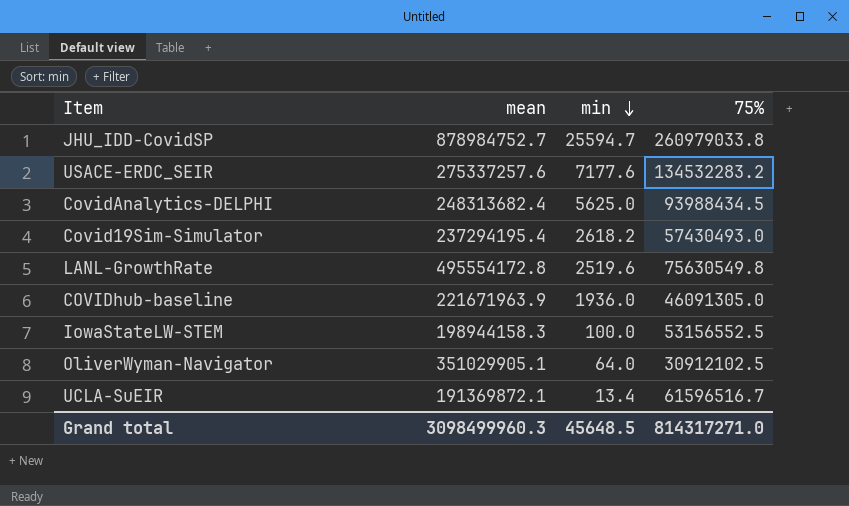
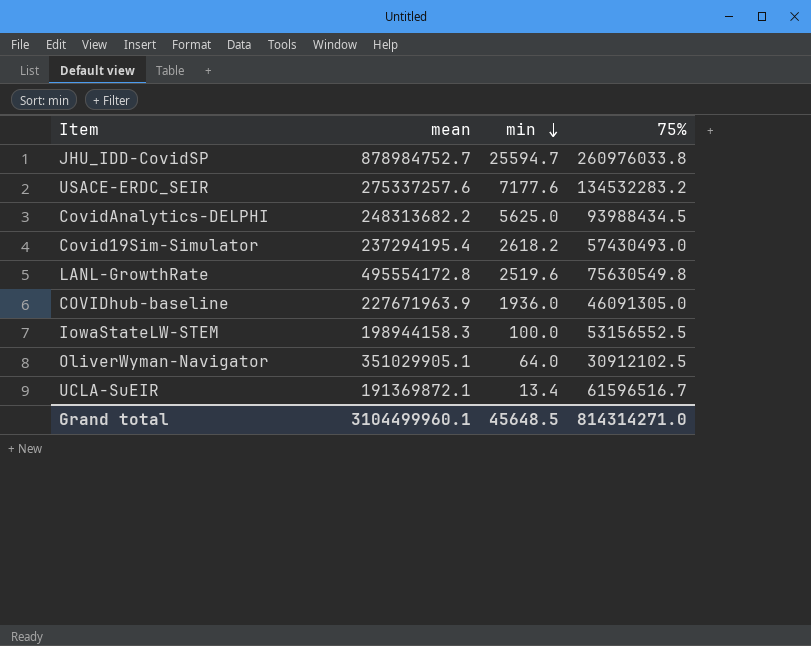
JHU_IDD-CovidSP | 75%: 260979033.8 -> 260976033.8
CovidAnalytics-DELPHI | mean: 248313682.4 -> 248313682.2
COVIDhub-baseline | mean: 221671963.9 -> 227671963.9
Grand total | mean: 3098499960.3 -> 3104499960.1
Grand total | 75%: 814317271.0 -> 814314271.0

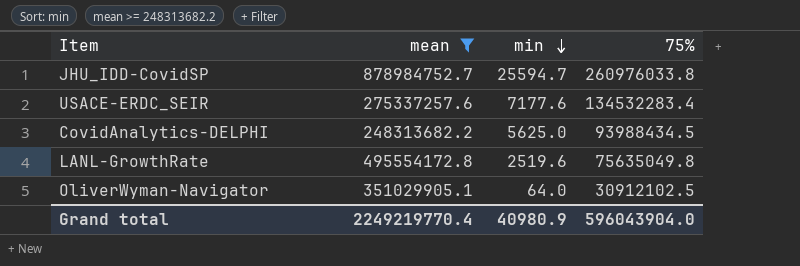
filter: none -> mean >= 248313682.2
USACE-ERDC_SEIR | 75%: 134532283.2 -> 134532283.4
LANL-GrowthRate | 75%: 75630549.8 -> 75635049.8
Grand total | mean: 3104499960.1 -> 2249219770.4
Grand total | min: 45648.5 -> 40980.9
Grand total | 75%: 814314271.0 -> 596043904.0

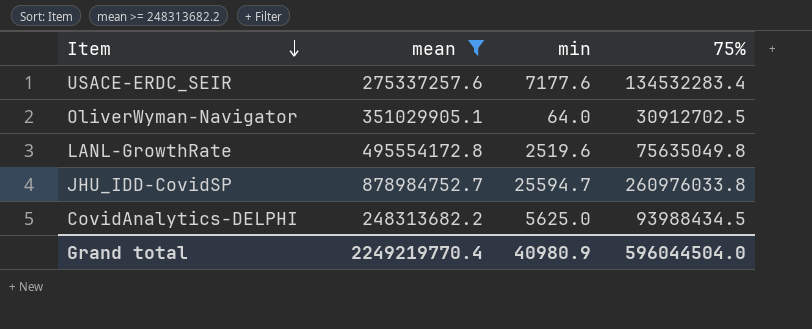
row order: min descending -> Item descending
OliverWyman-Navigator | 75%: 30912102.5 -> 30912702.5
Grand total | 75%: 596043904.0 -> 596044504.0

